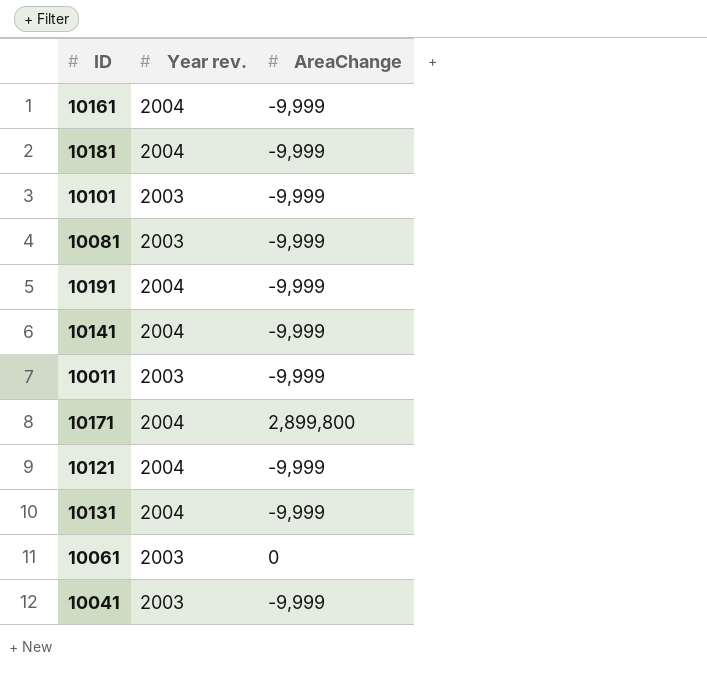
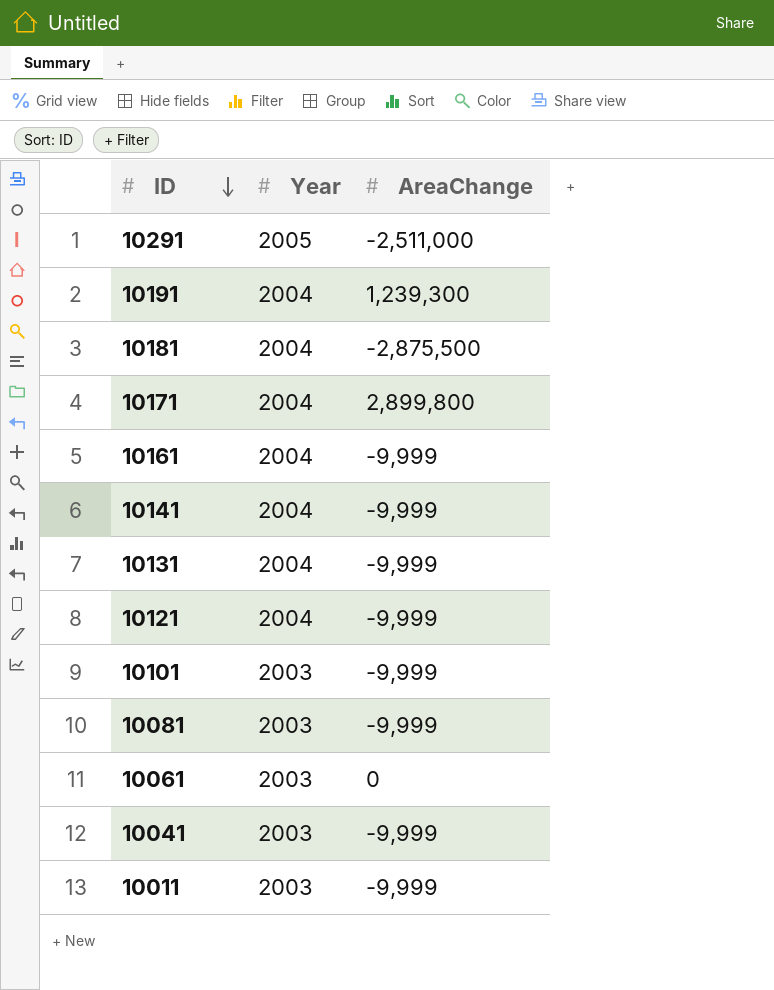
row order: none -> ID descending
column name: Year rev. -> Year
row 10291: none -> 2005 | -2,511,000
10191 | AreaChange: -9,999 -> 1,239,300
10181 | AreaChange: -9,999 -> -2,875,500

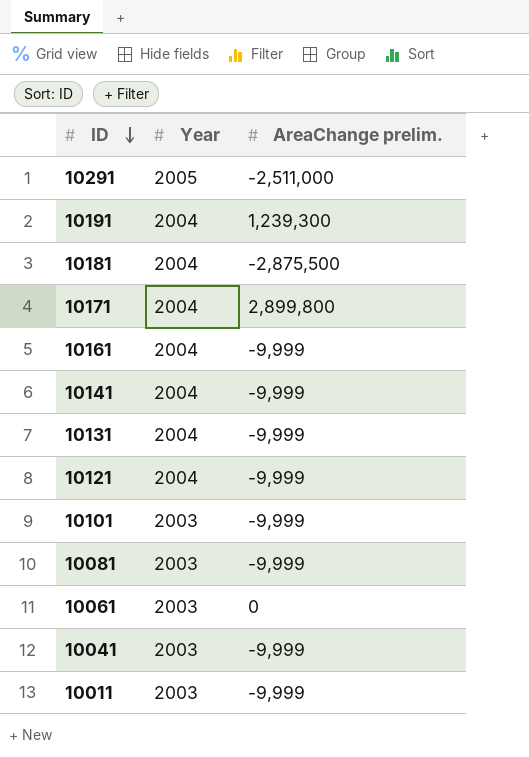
column name: AreaChange -> AreaChange prelim.

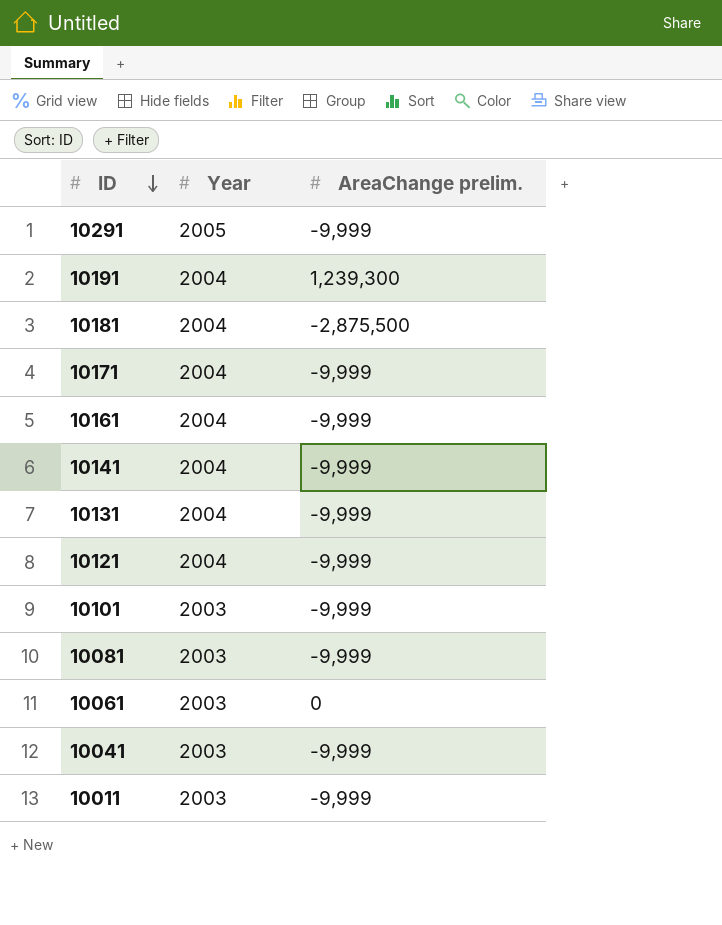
10291 | AreaChange prelim.: -2,511,000 -> -9,999
10171 | AreaChange prelim.: 2,899,800 -> -9,999

